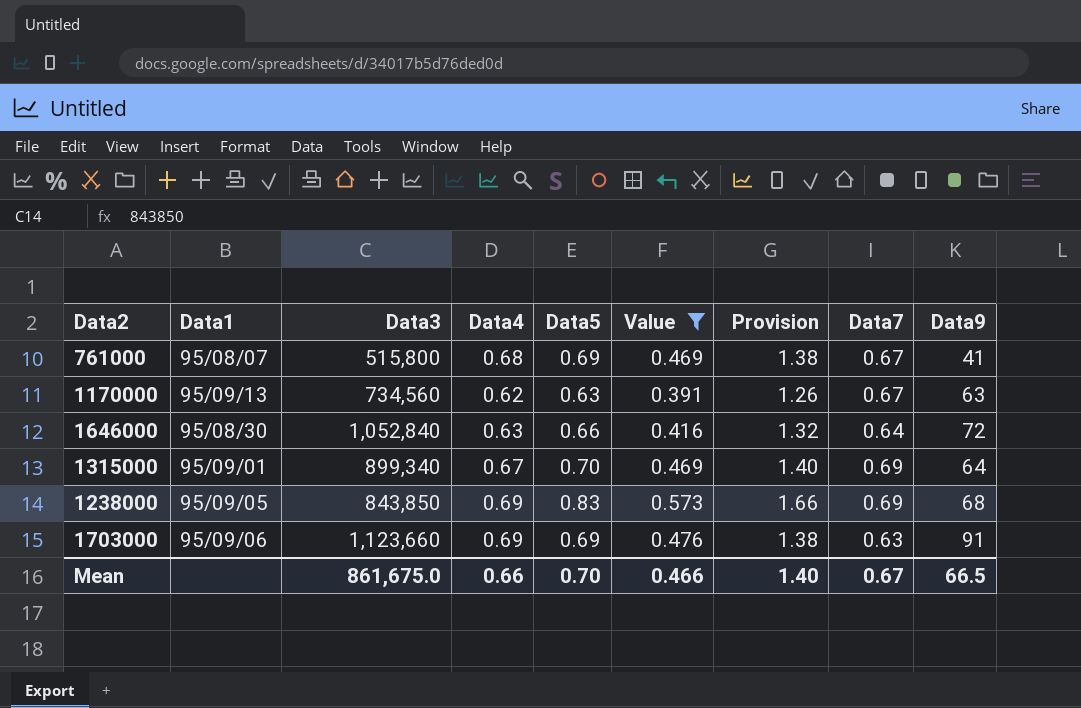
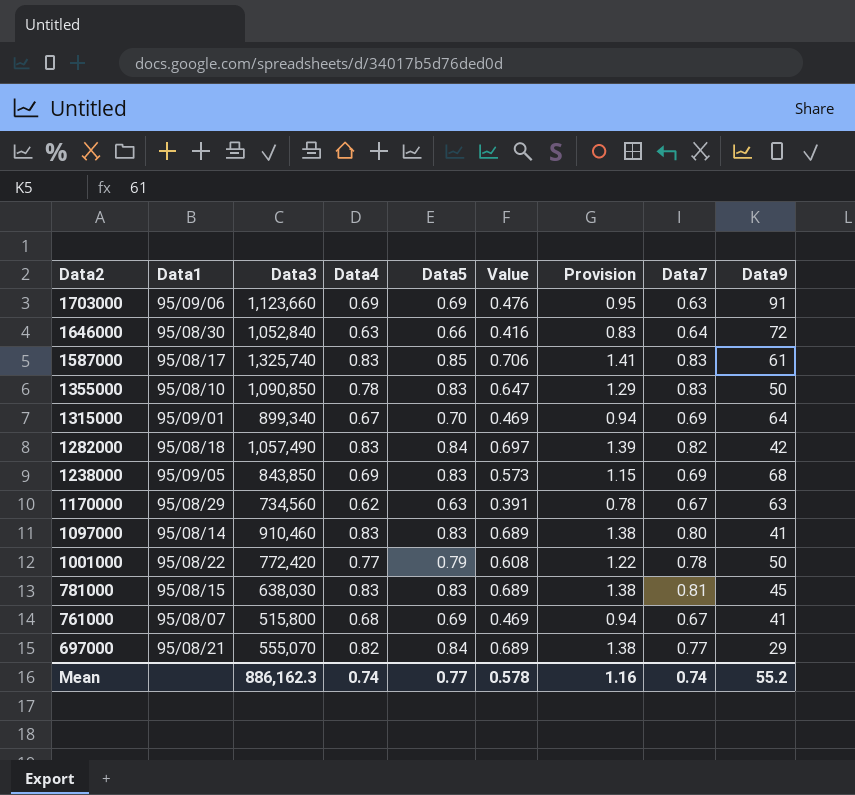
filter: Value <= 0.573 -> none
row order: none -> Data2 descending
column Provision | formula: [Data5] * 2 -> [Value] * 2
1170000 | Data1: 95/09/13 -> 95/08/29
Mean | Data3: 861,675.0 -> 886,162.3
Mean | Data4: 0.66 -> 0.74
Mean | Data5: 0.70 -> 0.77
Mean | Value: 0.466 -> 0.578
Mean | Provision: 1.40 -> 1.16
Mean | Data7: 0.67 -> 0.74
Mean | Data9: 66.5 -> 55.2

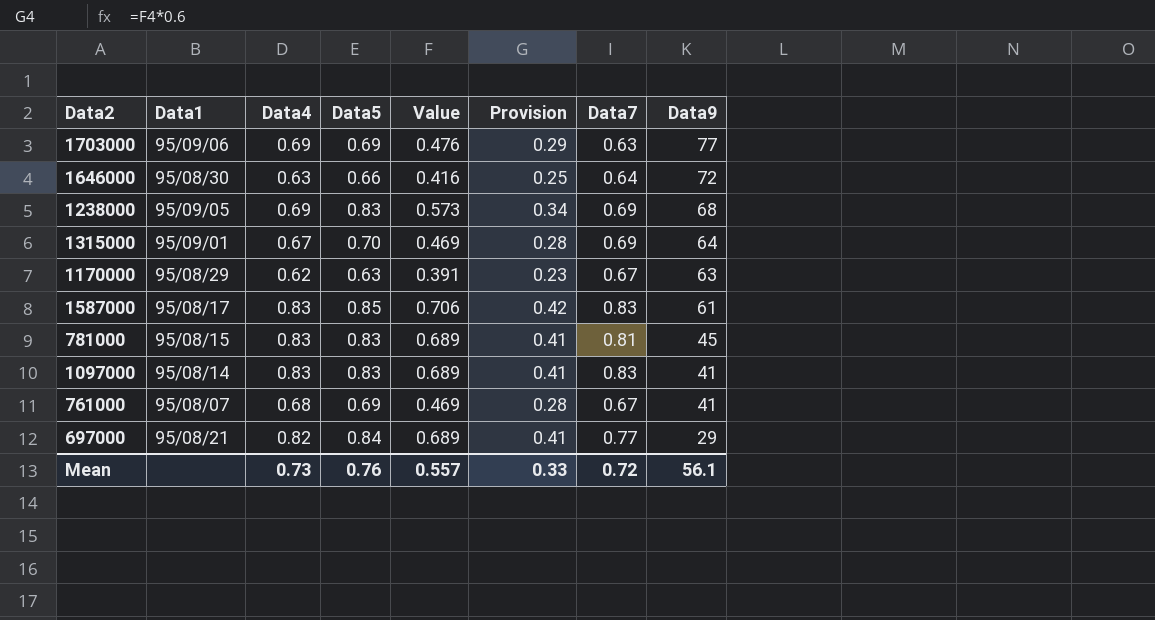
row order: Data2 descending -> Data9 descending
column Data3 | position: 3 -> none
column Provision | formula: [Value] * 2 -> [Value] * 0.6
row 1355000: 95/08/10 | 1,090,850 | 0.78 | 0.83 | 0.647 | 1.29 | 0.83 | 50 -> none
row 1282000: 95/08/18 | 1,057,490 | 0.83 | 0.84 | 0.697 | 1.39 | 0.82 | 42 -> none
row 1001000: 95/08/22 | 772,420 | 0.77 | 0.79 | 0.608 | 1.22 | 0.78 | 50 -> none
1703000 | Data9: 91 -> 77
1097000 | Data7: 0.80 -> 0.83
Mean | Data4: 0.74 -> 0.73
Mean | Data5: 0.77 -> 0.76
Mean | Value: 0.578 -> 0.557
Mean | Provision: 1.16 -> 0.33
Mean | Data7: 0.74 -> 0.72
Mean | Data9: 55.2 -> 56.1

